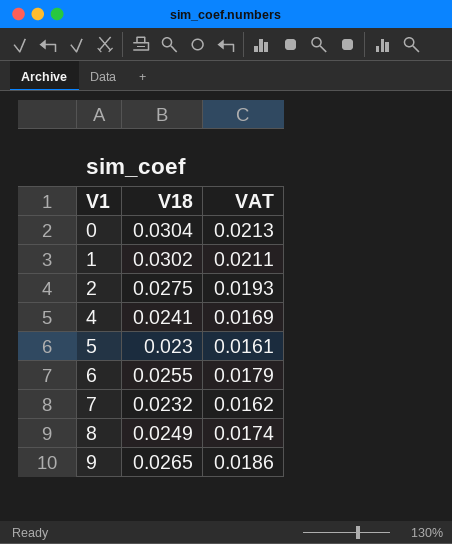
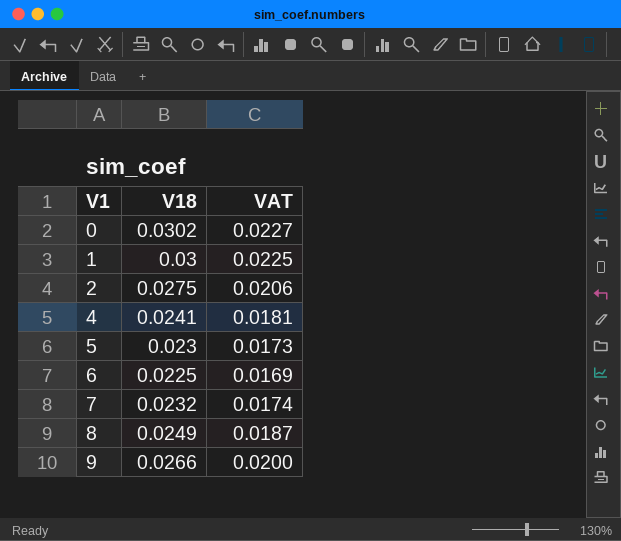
column VAT | formula: [V18] * 0.7 -> [V18] * 0.75
0 | V18: 0.0304 -> 0.0302
1 | V18: 0.0302 -> 0.03
6 | V18: 0.0255 -> 0.0225
9 | V18: 0.0265 -> 0.0266

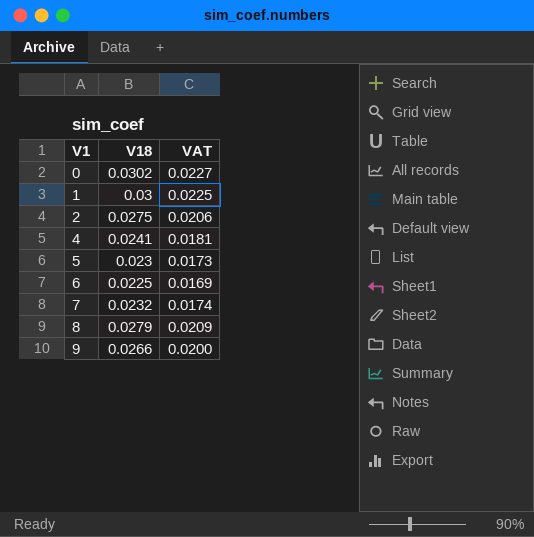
8 | V18: 0.0249 -> 0.0279
8 | VAT: 0.0187 -> 0.0209

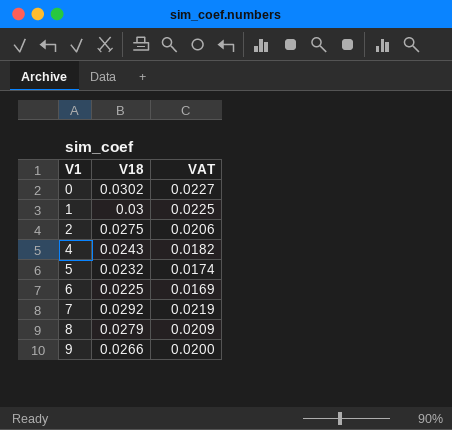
4 | V18: 0.0241 -> 0.0243
4 | VAT: 0.0181 -> 0.0182
5 | V18: 0.023 -> 0.0232
5 | VAT: 0.0173 -> 0.0174
7 | V18: 0.0232 -> 0.0292
7 | VAT: 0.0174 -> 0.0219

